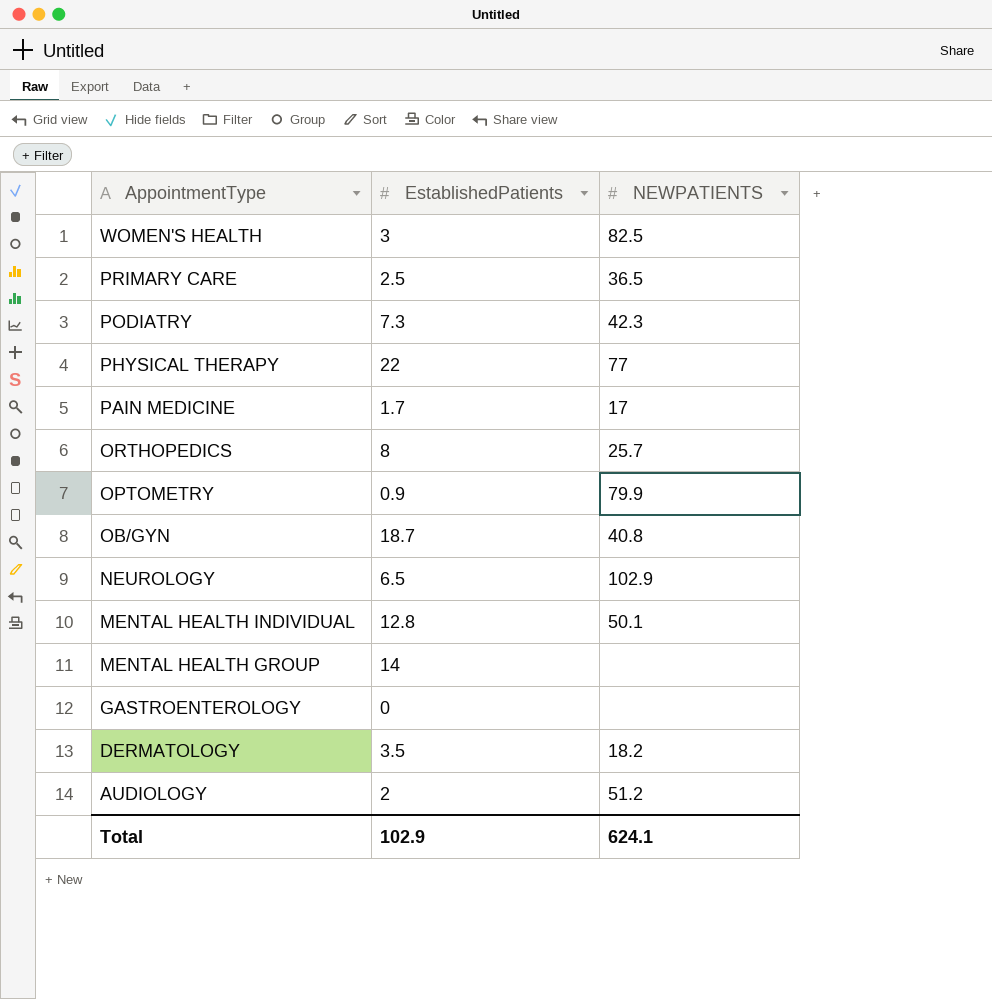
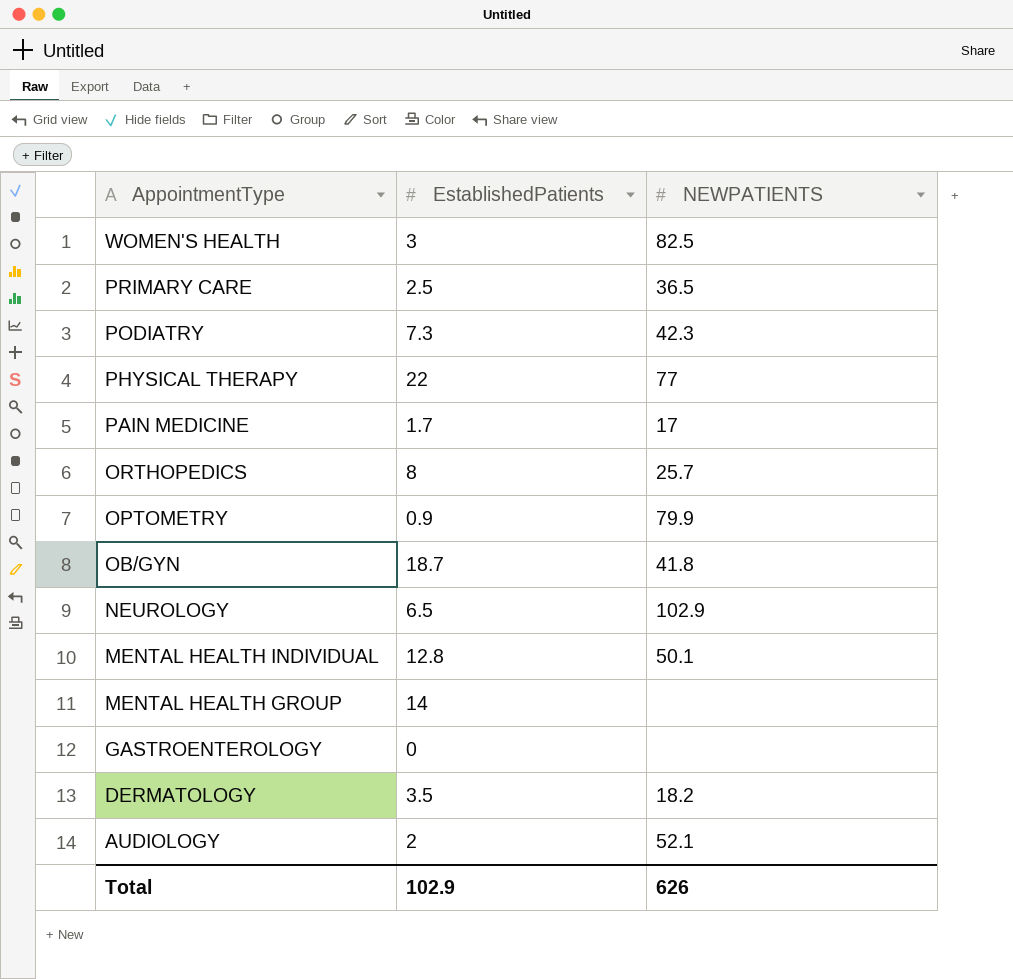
OB/GYN | NEWPATIENTS: 40.8 -> 41.8
AUDIOLOGY | NEWPATIENTS: 51.2 -> 52.1
Total | NEWPATIENTS: 624.1 -> 626

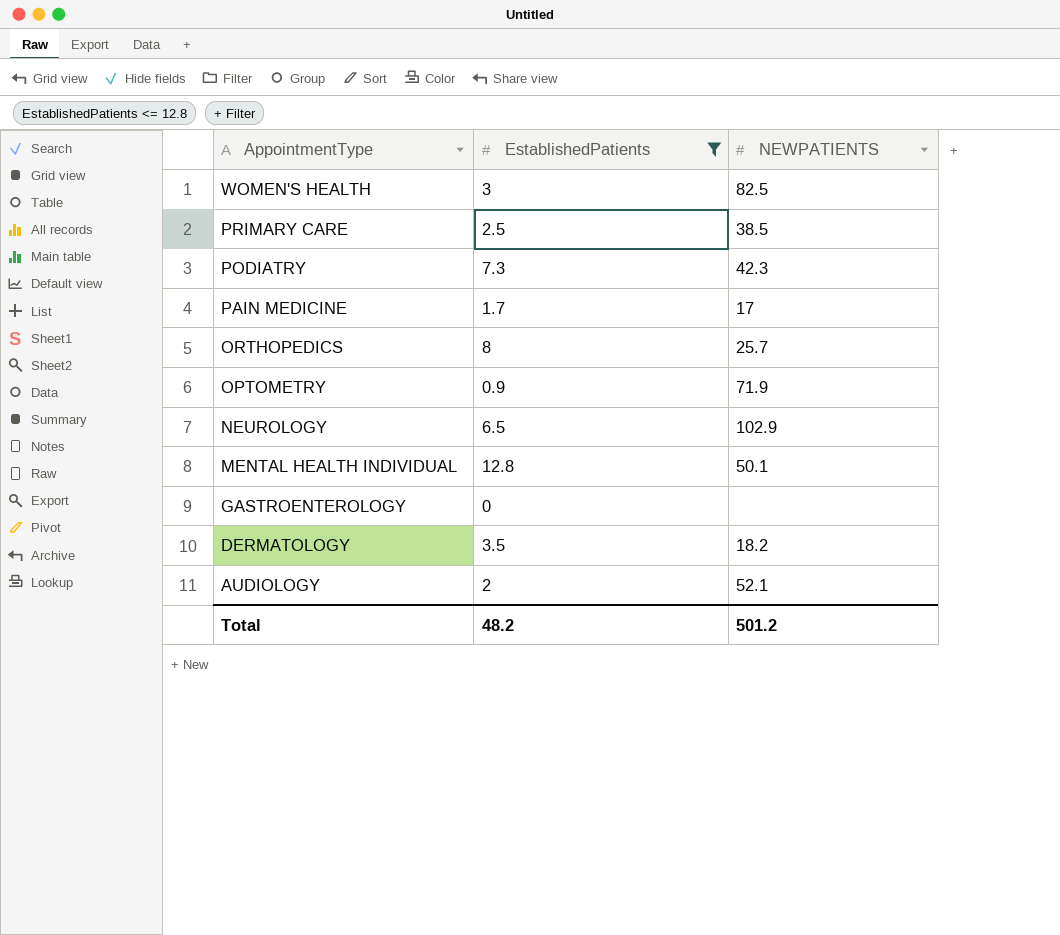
filter: none -> EstablishedPatients <= 12.8
PRIMARY CARE | NEWPATIENTS: 36.5 -> 38.5
OPTOMETRY | NEWPATIENTS: 79.9 -> 71.9
Total | EstablishedPatients: 102.9 -> 48.2
Total | NEWPATIENTS: 626 -> 501.2

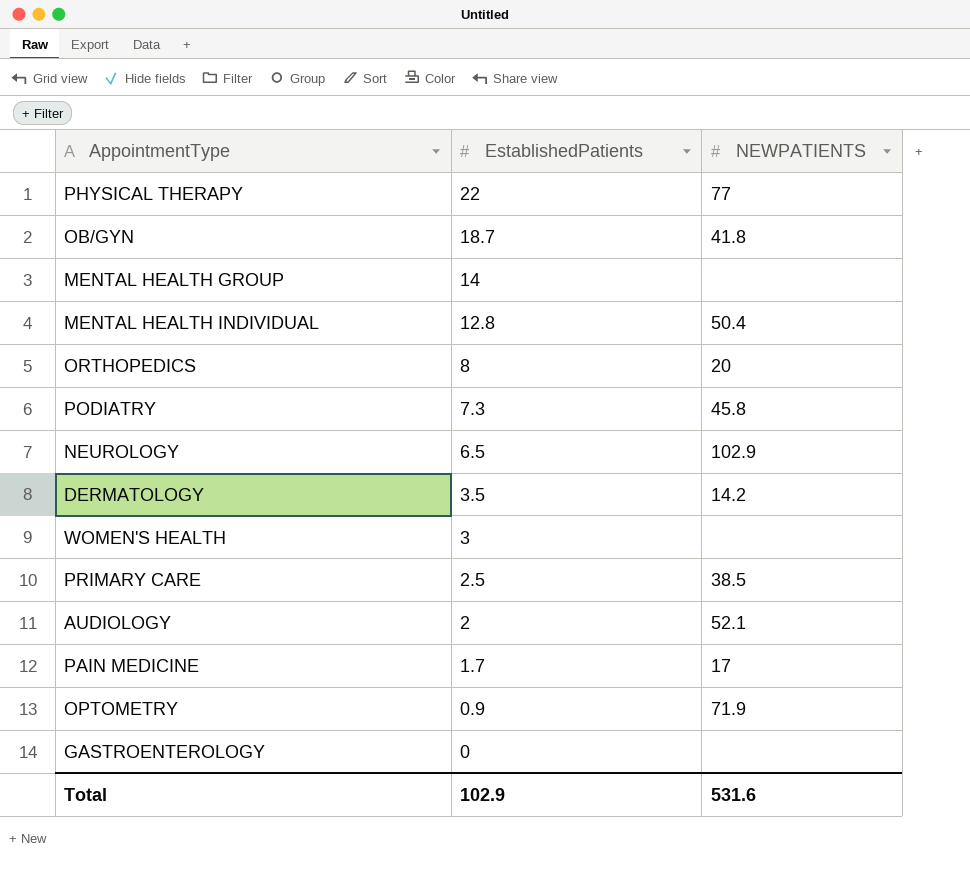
filter: EstablishedPatients <= 12.8 -> none
row order: AppointmentType descending -> EstablishedPatients descending
MENTAL HEALTH INDIVIDUAL | NEWPATIENTS: 50.1 -> 50.4
ORTHOPEDICS | NEWPATIENTS: 25.7 -> 20
PODIATRY | NEWPATIENTS: 42.3 -> 45.8
DERMATOLOGY | NEWPATIENTS: 18.2 -> 14.2
WOMEN'S HEALTH | NEWPATIENTS: 82.5 -> none
Total | EstablishedPatients: 48.2 -> 102.9
Total | NEWPATIENTS: 501.2 -> 531.6

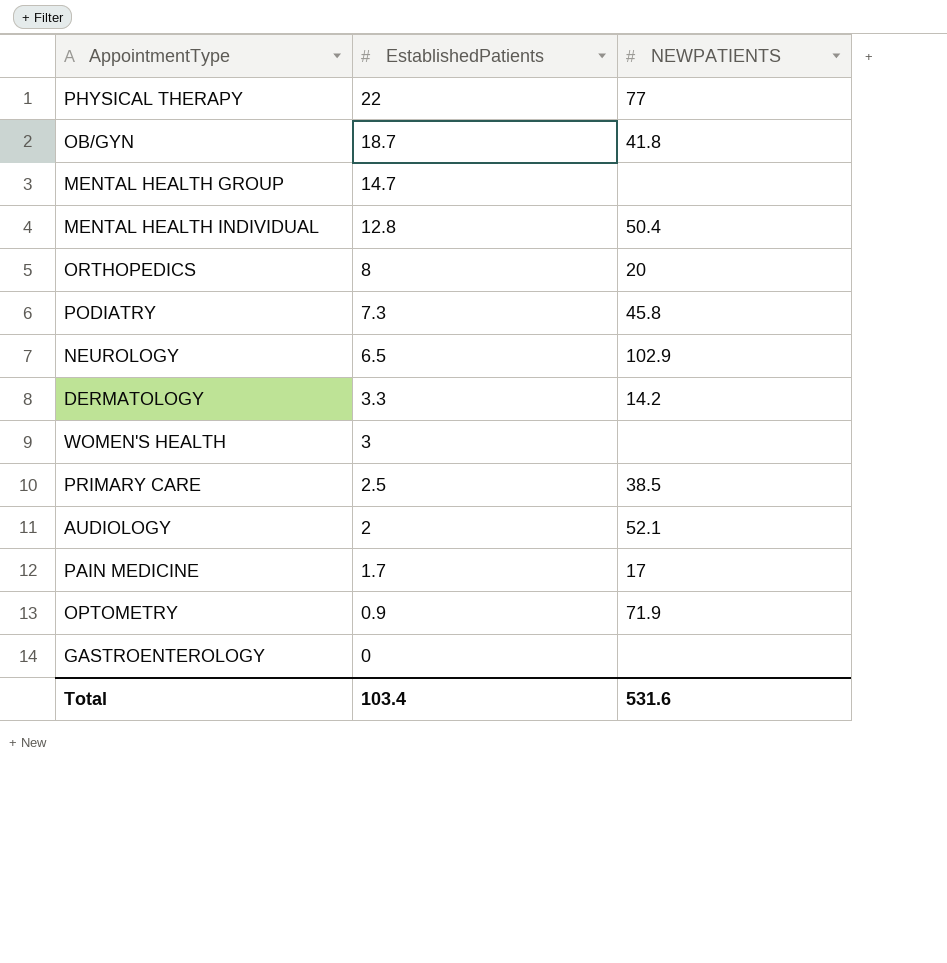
MENTAL HEALTH GROUP | EstablishedPatients: 14 -> 14.7
DERMATOLOGY | EstablishedPatients: 3.5 -> 3.3
Total | EstablishedPatients: 102.9 -> 103.4

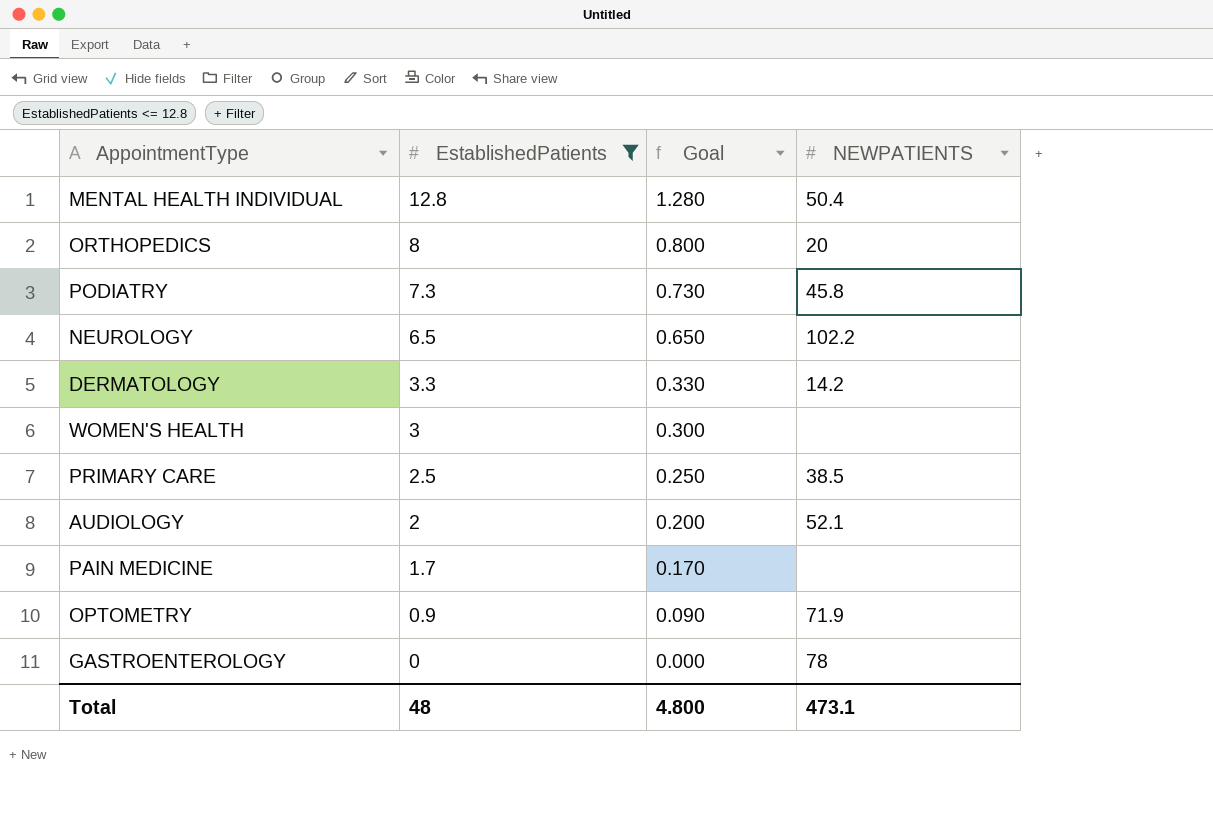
filter: none -> EstablishedPatients <= 12.8
column Goal | formula: none -> [EstablishedPatients] * 0.1
NEUROLOGY | NEWPATIENTS: 102.9 -> 102.2
PAIN MEDICINE | NEWPATIENTS: 17 -> none
GASTROENTEROLOGY | NEWPATIENTS: none -> 78
Total | EstablishedPatients: 103.4 -> 48
Total | NEWPATIENTS: 531.6 -> 473.1

